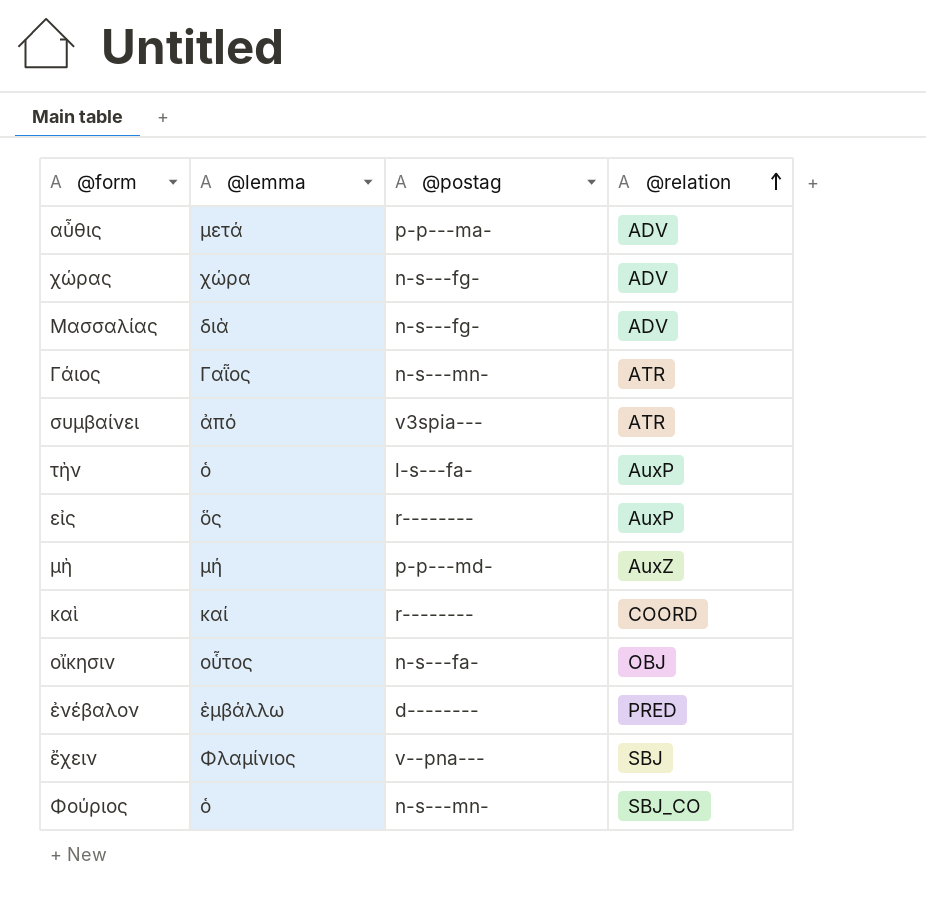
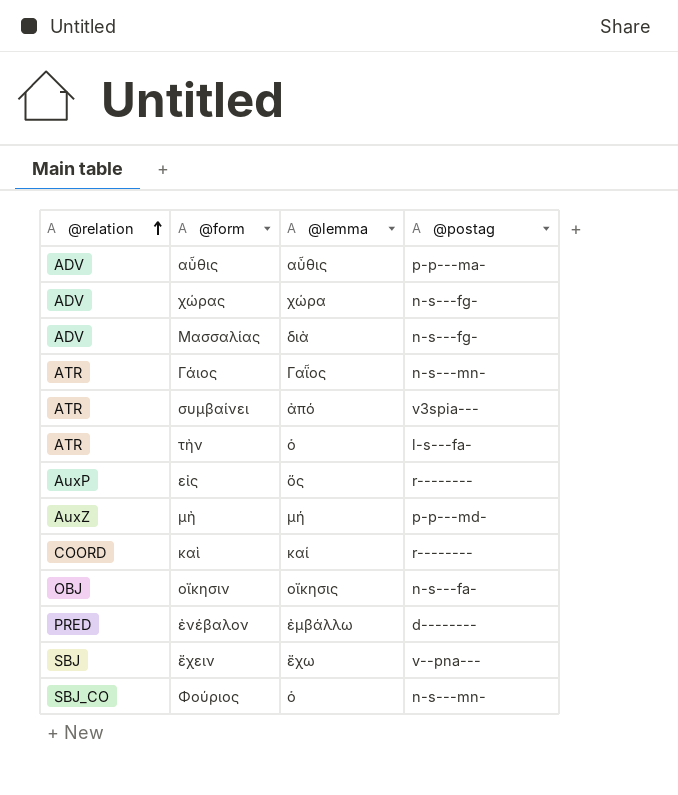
column @relation | position: 4 -> 1
αὖθις | @lemma: μετά -> αὖθις
τὴν | @relation: AuxP -> ATR
οἴκησιν | @lemma: οὗτος -> οἴκησις
ἔχειν | @lemma: Φλαμίνιος -> ἔχω

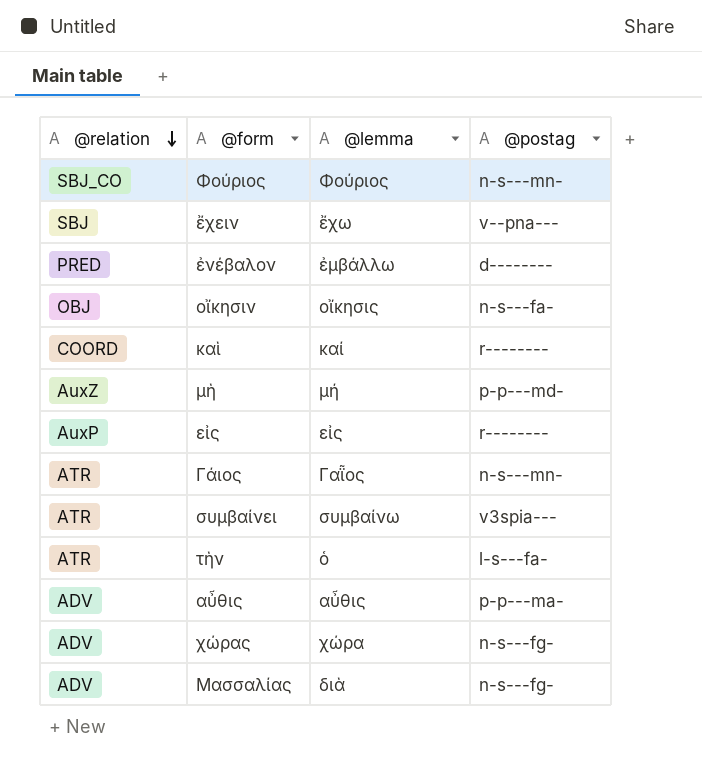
row order: @relation ascending -> @relation descending
Φούριος | @lemma: ὁ -> Φούριος
εἰς | @lemma: ὅς -> εἰς
συμβαίνει | @lemma: ἀπό -> συμβαίνω

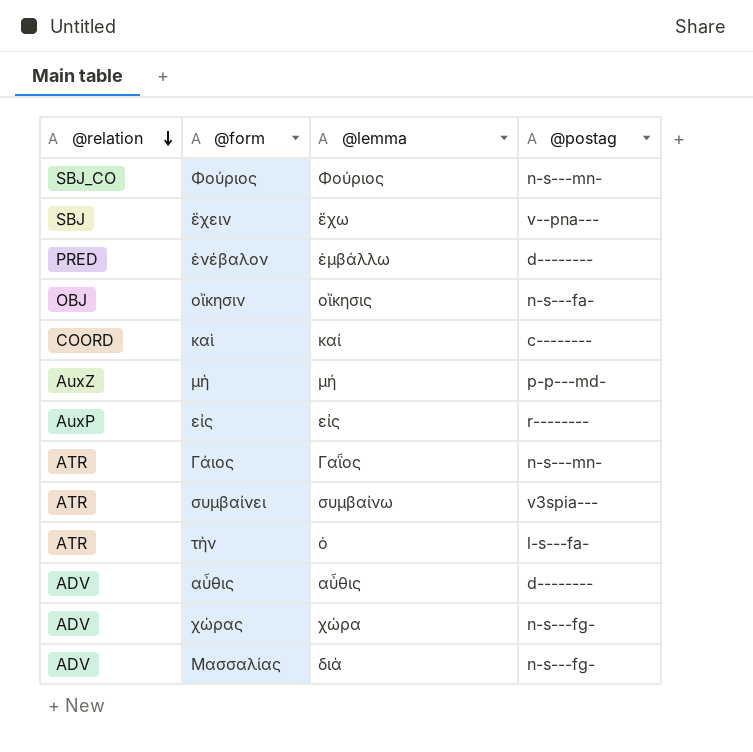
καὶ | @postag: r-------- -> c--------
αὖθις | @postag: p-p---ma- -> d--------

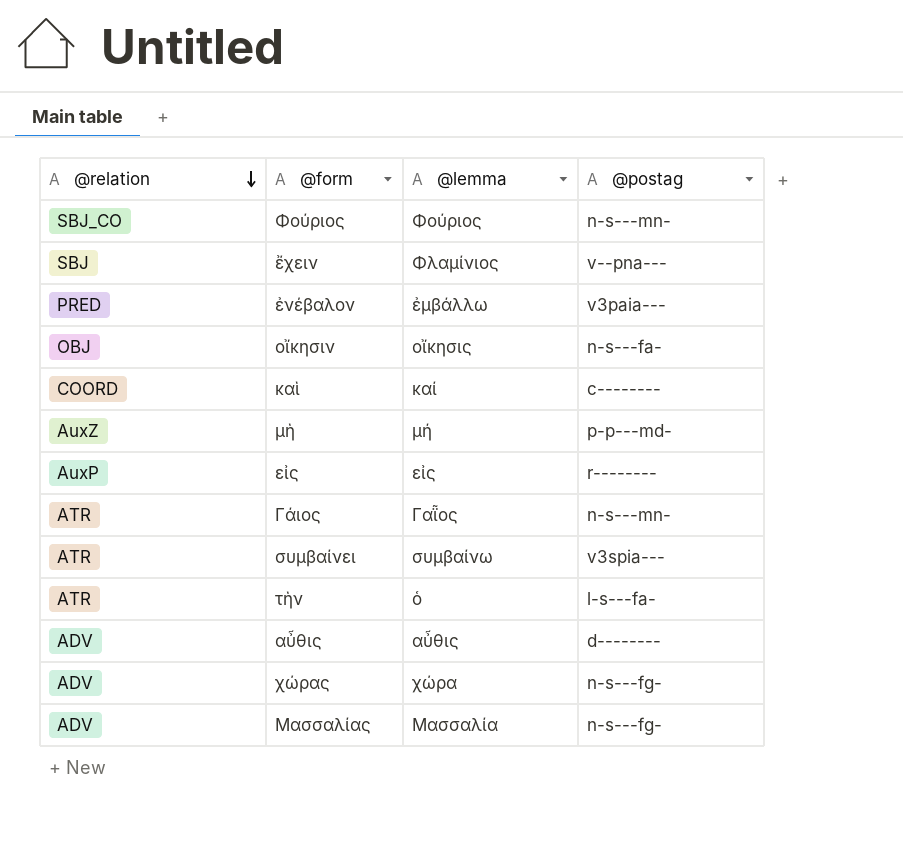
ἔχειν | @lemma: ἔχω -> Φλαμίνιος
ἐνέβαλον | @postag: d-------- -> v3paia---
Μασσαλίας | @lemma: διὰ -> Μασσαλία

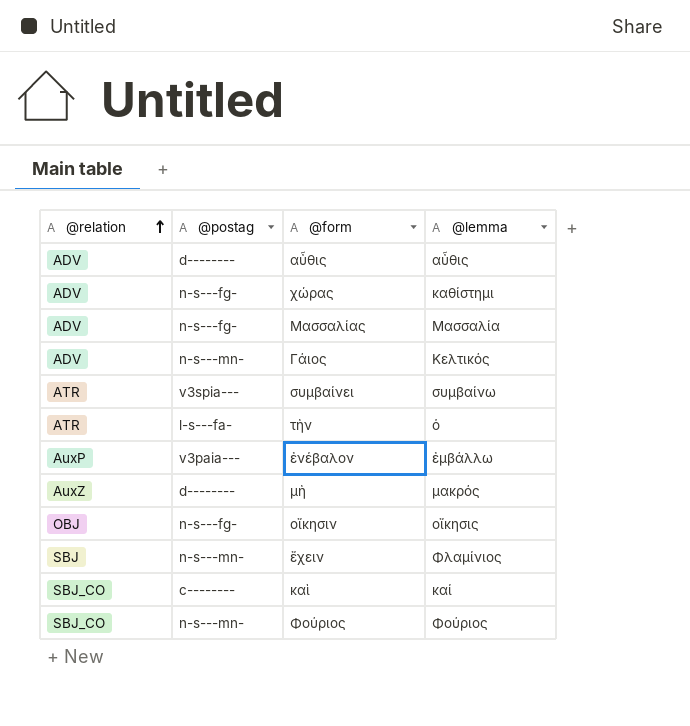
row order: @relation descending -> @relation ascending
column @postag | position: 4 -> 2
row εἰς: AuxP | εἰς | r-------- -> none
χώρας | @lemma: χώρα -> καθίστημι
Γάιος | @relation: ATR -> ADV
Γάιος | @lemma: Γαῗος -> Κελτικός
ἐνέβαλον | @relation: PRED -> AuxP
μὴ | @postag: p-p---md- -> d--------
μὴ | @lemma: μή -> μακρός
οἴκησιν | @postag: n-s---fa- -> n-s---fg-
ἔχειν | @postag: v--pna--- -> n-s---mn-
καὶ | @relation: COORD -> SBJ_CO

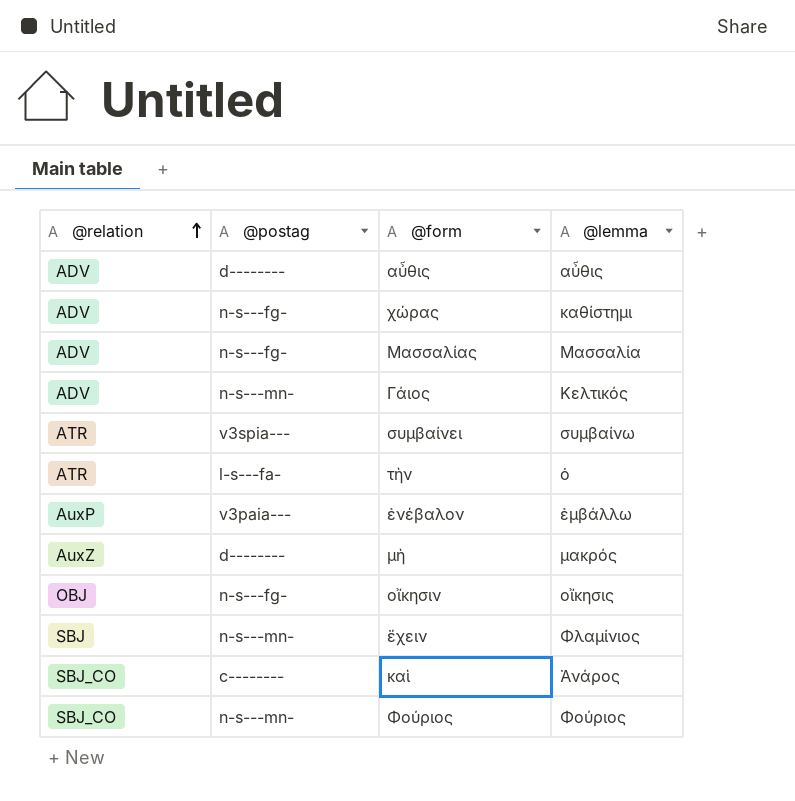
καὶ | @lemma: καί -> Ἀνάρος

